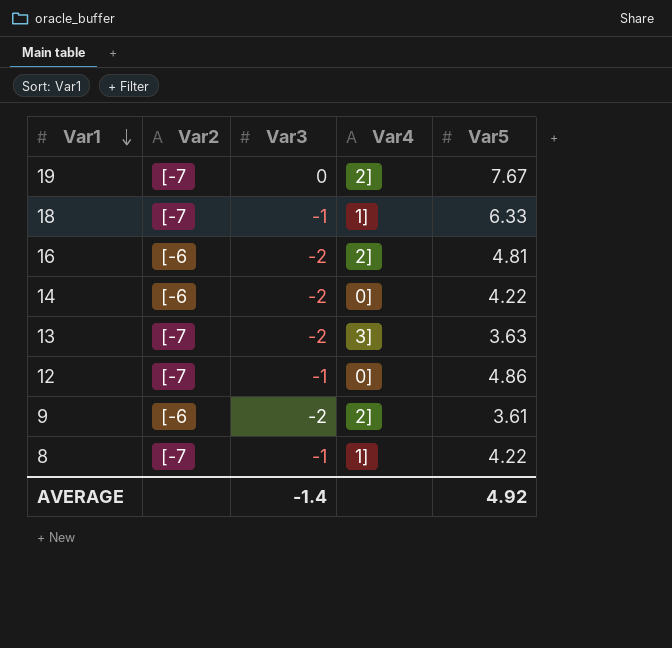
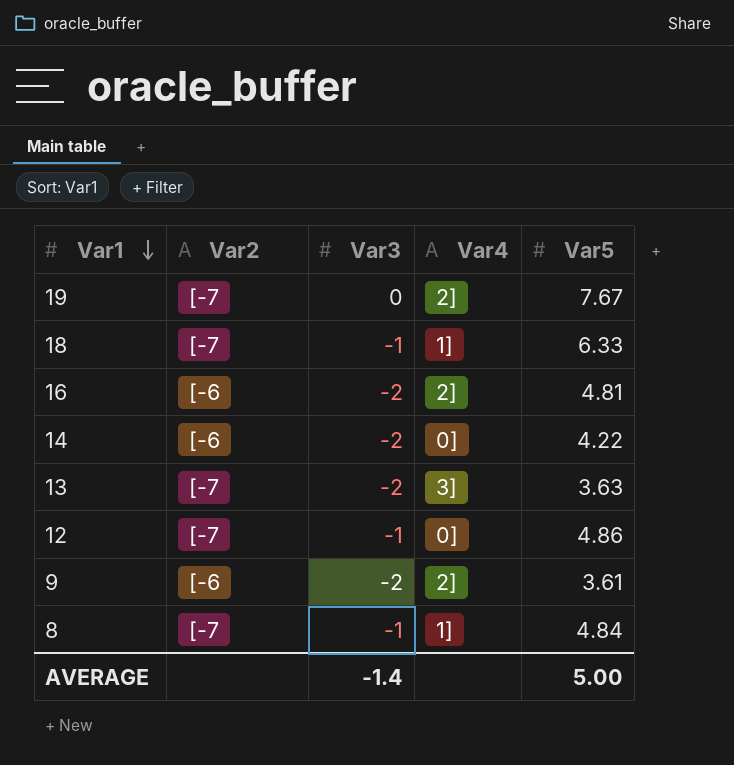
8 | Var5: 4.22 -> 4.84
AVERAGE | Var5: 4.92 -> 5.00

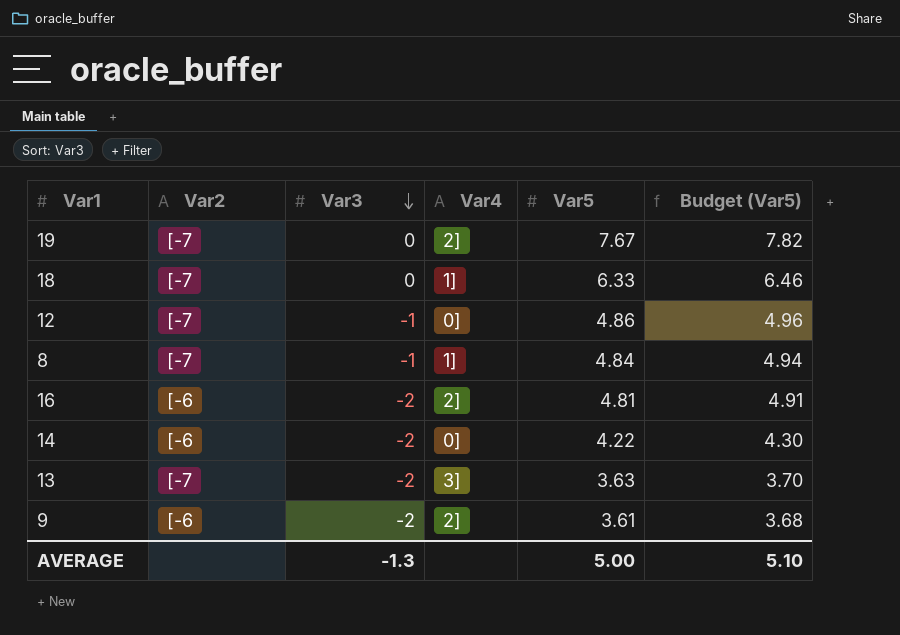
row order: Var1 descending -> Var3 descending
column Budget (Var5) | formula: none -> [Var5] * 1.02
18 | Var3: -1 -> 0
AVERAGE | Var3: -1.4 -> -1.3

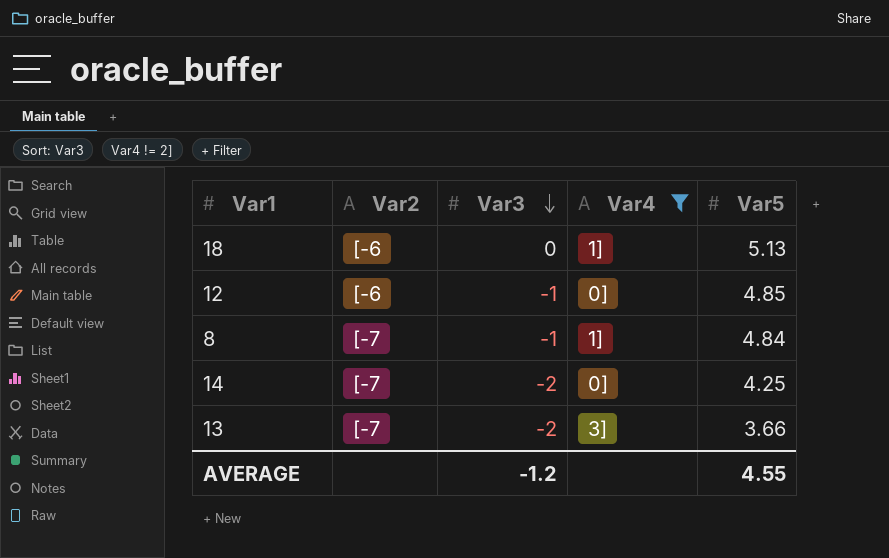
filter: none -> Var4 != 2]
column Budget (Var5) | formula: [Var5] * 1.02 -> none
18 | Var2: [-7 -> [-6
18 | Var5: 6.33 -> 5.13
12 | Var2: [-7 -> [-6
12 | Var5: 4.86 -> 4.85
14 | Var2: [-6 -> [-7
14 | Var5: 4.22 -> 4.25
13 | Var5: 3.63 -> 3.66
AVERAGE | Var3: -1.3 -> -1.2
AVERAGE | Var5: 5.00 -> 4.55

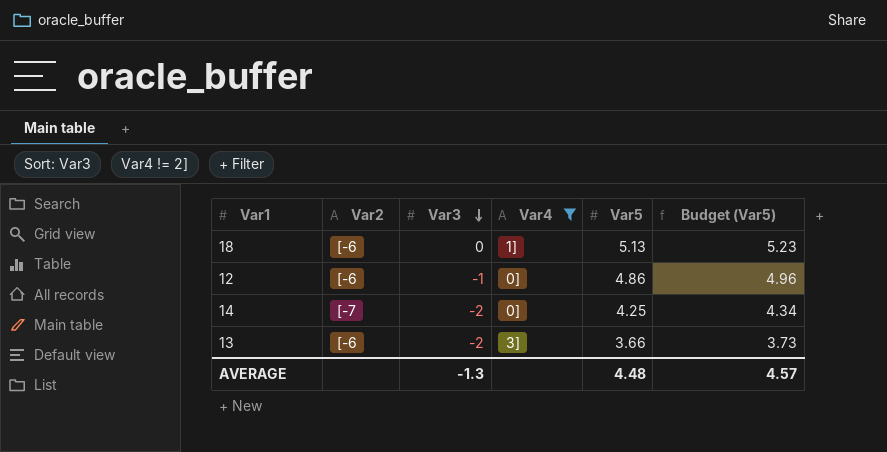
column Budget (Var5) | formula: none -> [Var5] * 1.02
row 8: [-7 | -1 | 1] | 4.84 -> none
12 | Var5: 4.85 -> 4.86
13 | Var2: [-7 -> [-6
AVERAGE | Var3: -1.2 -> -1.3
AVERAGE | Var5: 4.55 -> 4.48

